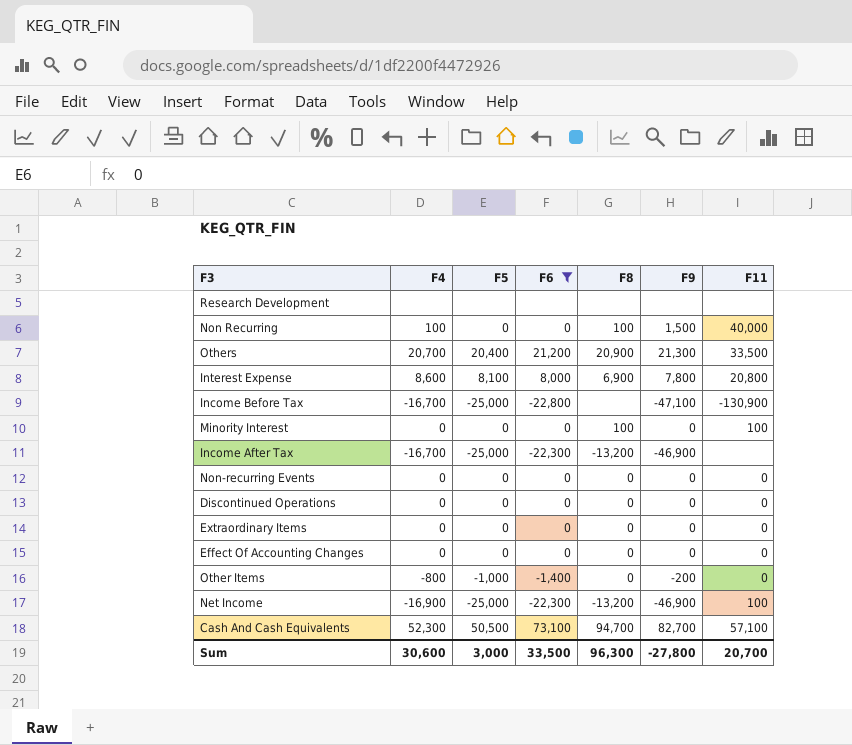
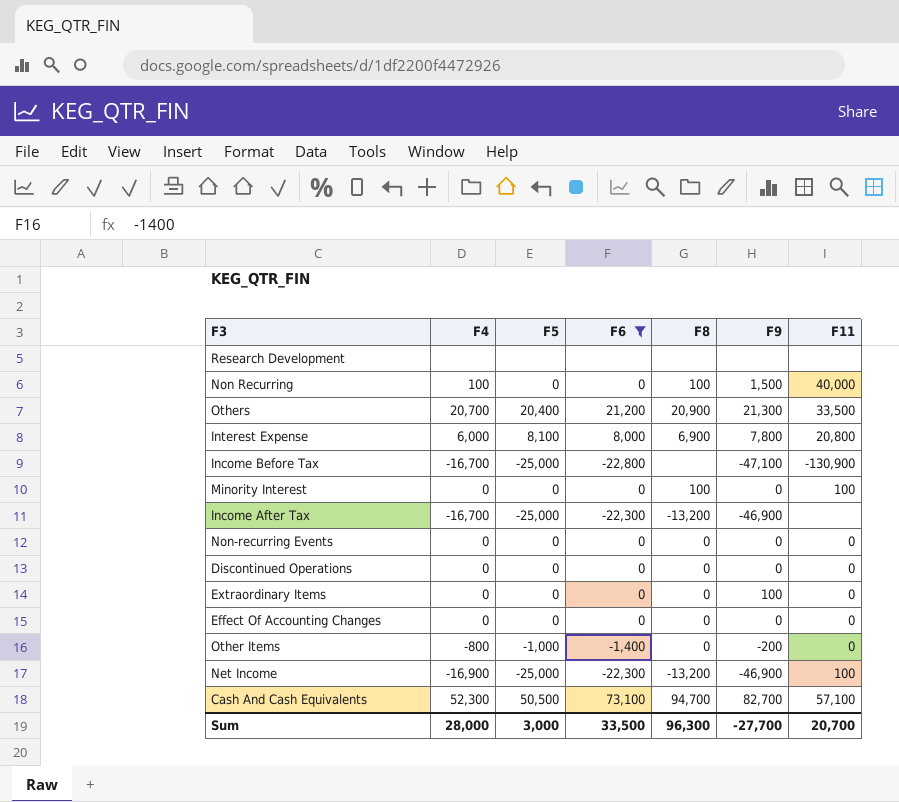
Interest Expense | F4: 8,600 -> 6,000
Extraordinary Items | F9: 0 -> 100
Sum | F4: 30,600 -> 28,000
Sum | F9: -27,800 -> -27,700

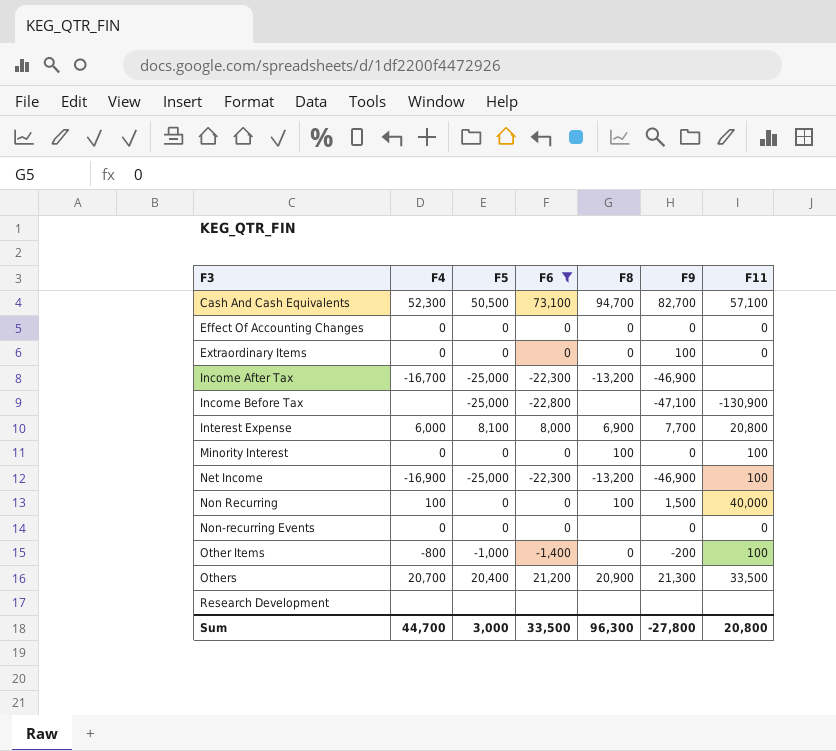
row order: none -> F3 ascending
row Discontinued Operations: 0 | 0 | 0 | 0 | 0 | 0 -> none
Income Before Tax | F4: -16,700 -> none
Interest Expense | F9: 7,800 -> 7,700
Non-recurring Events | F8: 0 -> none
Other Items | F11: 0 -> 100
Sum | F4: 28,000 -> 44,700
Sum | F9: -27,700 -> -27,800
Sum | F11: 20,700 -> 20,800

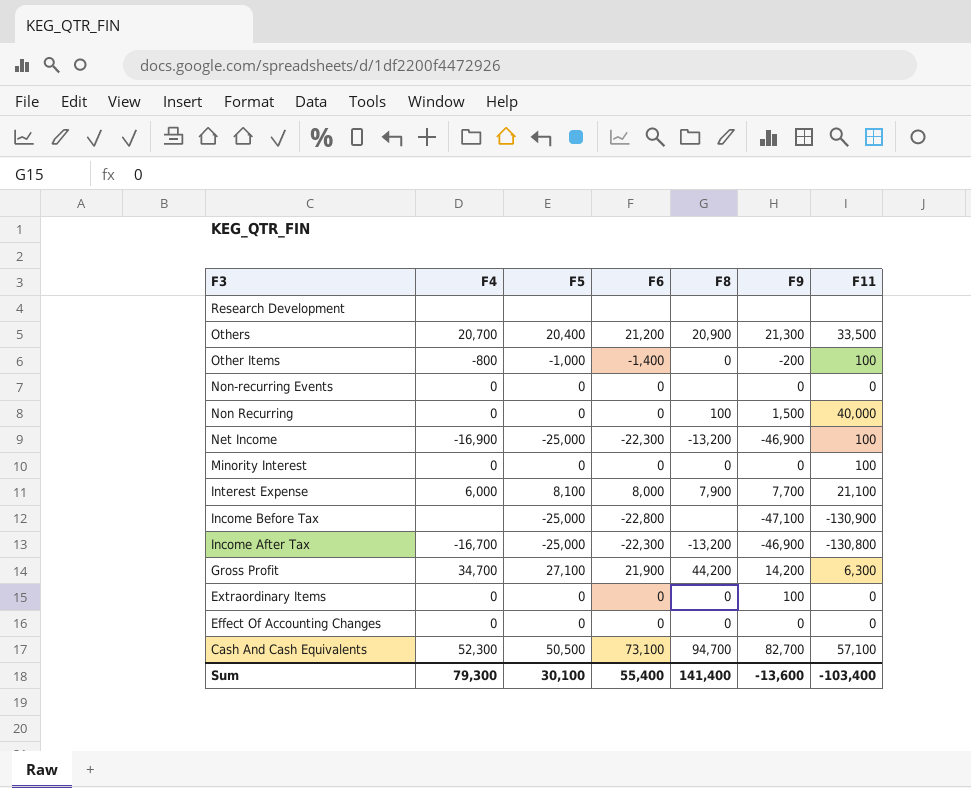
filter: F6 != 21,900 -> none
row order: F3 ascending -> F3 descending
Non Recurring | F4: 100 -> 0
Minority Interest | F8: 100 -> 0
Interest Expense | F8: 6,900 -> 7,900
Interest Expense | F11: 20,800 -> 21,100
Income After Tax | F11: none -> -130,800
Sum | F4: 44,700 -> 79,300
Sum | F5: 3,000 -> 30,100
Sum | F6: 33,500 -> 55,400
Sum | F8: 96,300 -> 141,400
Sum | F9: -27,800 -> -13,600
Sum | F11: 20,800 -> -103,400

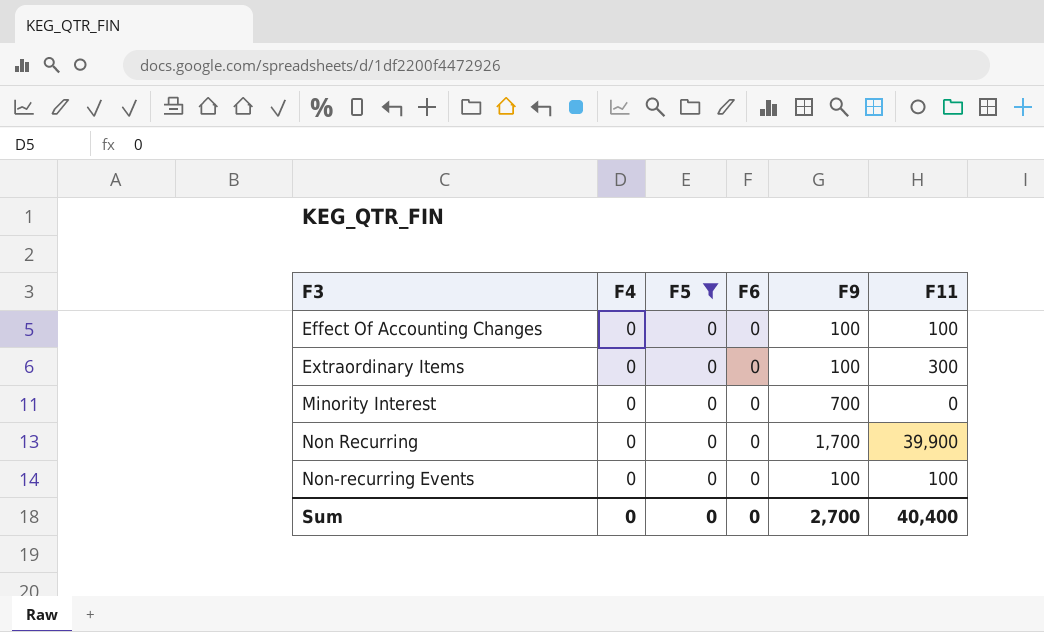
filter: none -> F5 = 0
row order: F3 descending -> F3 ascending
column F8 | position: 5 -> none
Effect Of Accounting Changes | F9: 0 -> 100
Effect Of Accounting Changes | F11: 0 -> 100
Extraordinary Items | F11: 0 -> 300
Minority Interest | F9: 0 -> 700
Minority Interest | F11: 100 -> 0
Non Recurring | F9: 1,500 -> 1,700
Non Recurring | F11: 40,000 -> 39,900
Non-recurring Events | F9: 0 -> 100
Non-recurring Events | F11: 0 -> 100
Sum | F4: 79,300 -> 0
Sum | F5: 30,100 -> 0
Sum | F6: 55,400 -> 0
Sum | F9: -13,600 -> 2,700
Sum | F11: -103,400 -> 40,400

